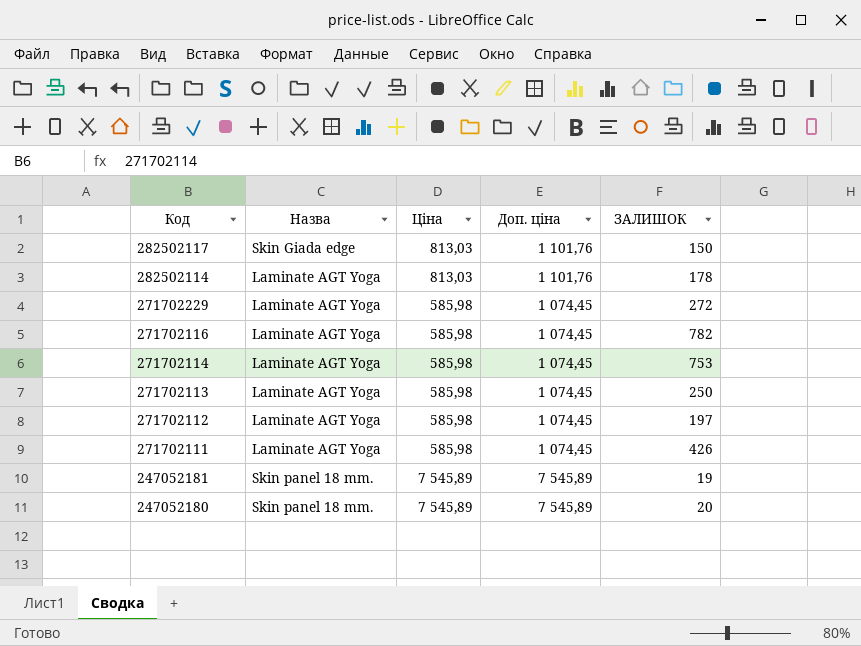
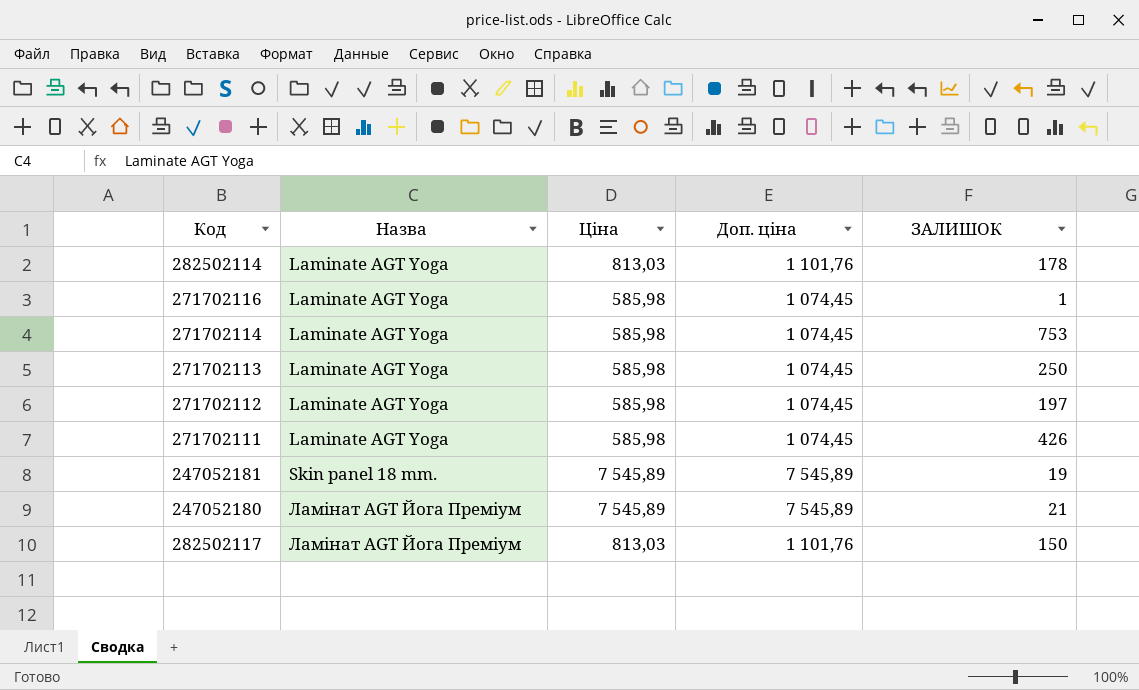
row order: Код descending -> Назва ascending
row 271702229: Laminate AGT Yoga | 585,98 | 1 074,45 | 272 -> none
271702116 | ЗАЛИШОК: 782 -> 1
247052180 | Назва: Skin panel 18 mm. -> Ламінат AGT Йога Преміум
247052180 | ЗАЛИШОК: 20 -> 21
282502117 | Назва: Skin Giada edge -> Ламінат AGT Йога Преміум

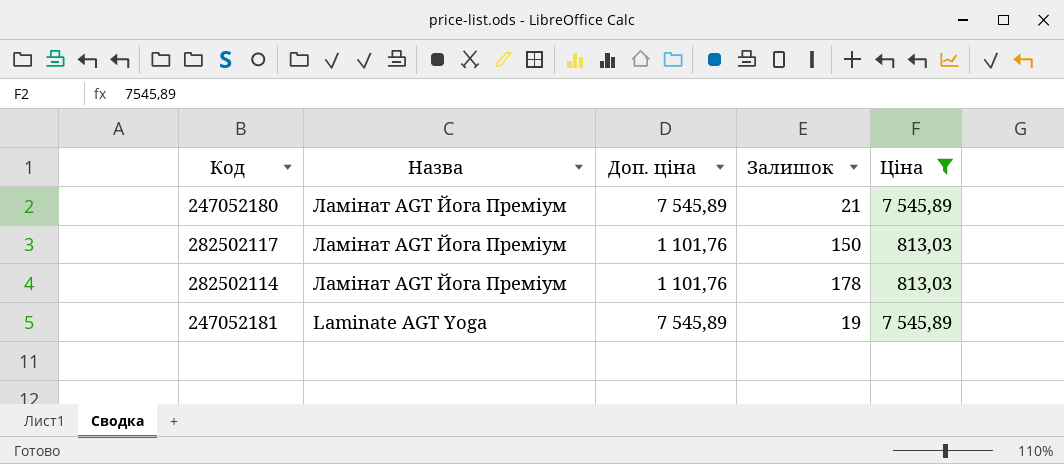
filter: none -> Ціна != 585,98
row order: Назва ascending -> Назва descending
column name: ЗАЛИШОК -> Залишок
column Ціна | position: 3 -> 5
282502114 | Назва: Laminate AGT Yoga -> Ламінат AGT Йога Преміум
247052181 | Назва: Skin panel 18 mm. -> Laminate AGT Yoga

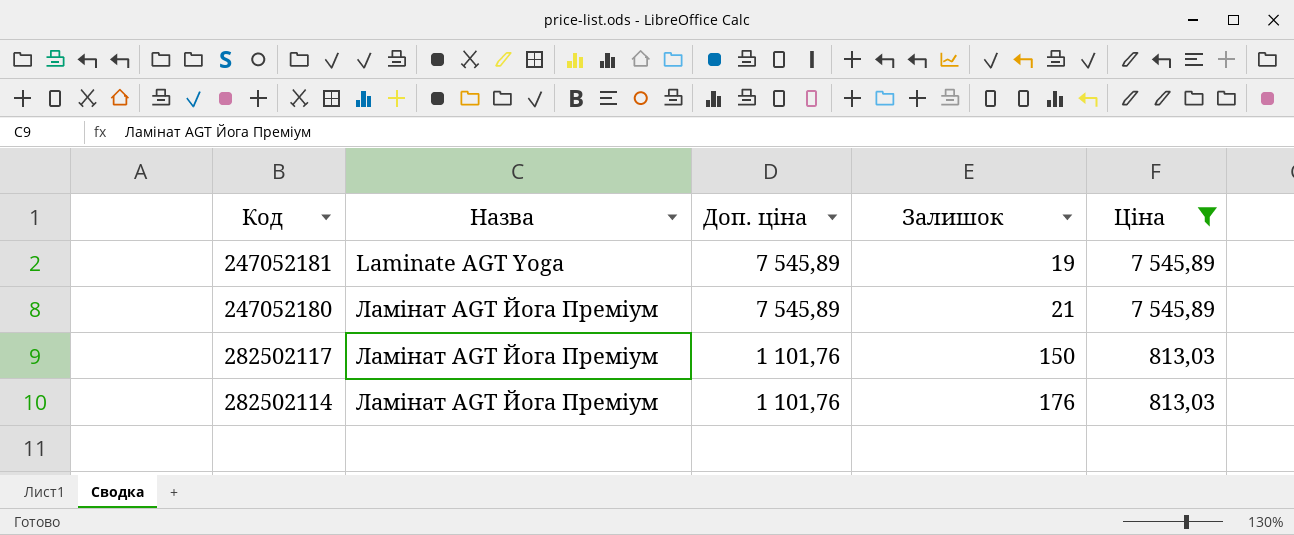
row order: Назва descending -> Назва ascending
282502114 | Залишок: 178 -> 176

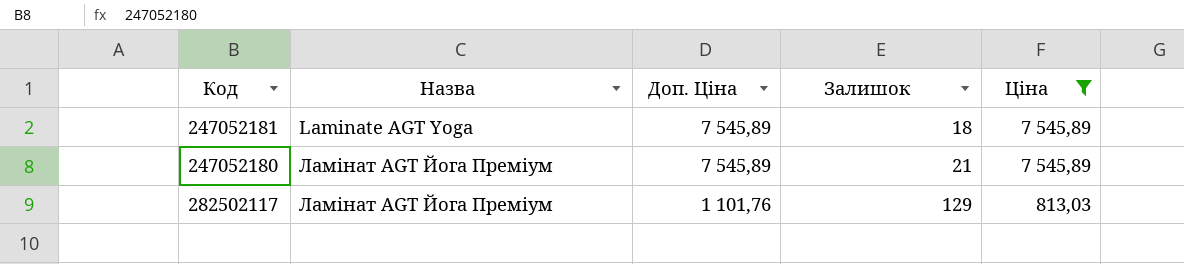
column name: Доп. ціна -> Доп. Ціна
row 282502114: Ламінат AGT Йога Преміум | 1 101,76 | 176 | 813,03 -> none
247052181 | Залишок: 19 -> 18
282502117 | Залишок: 150 -> 129

